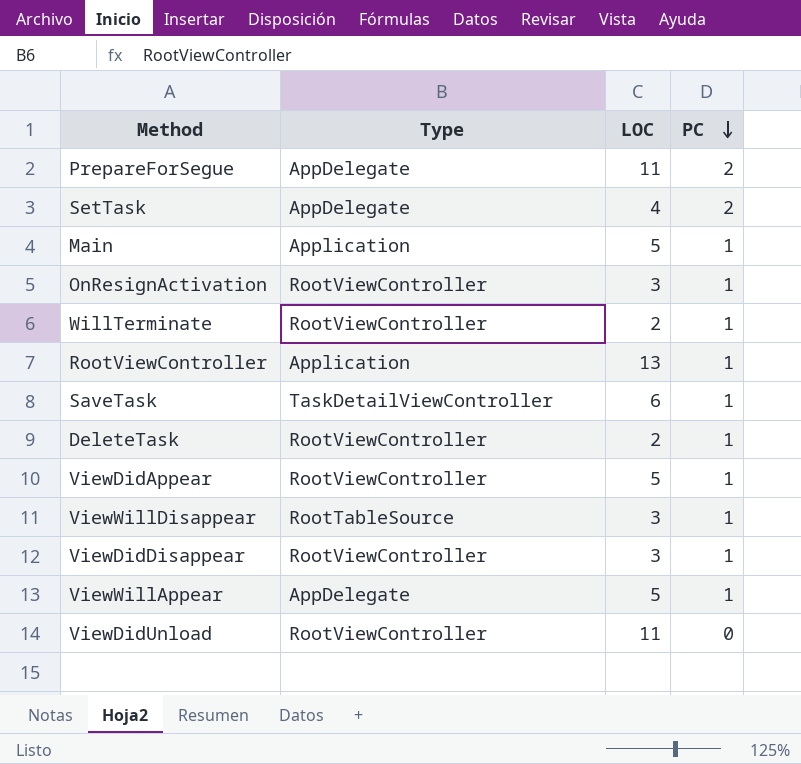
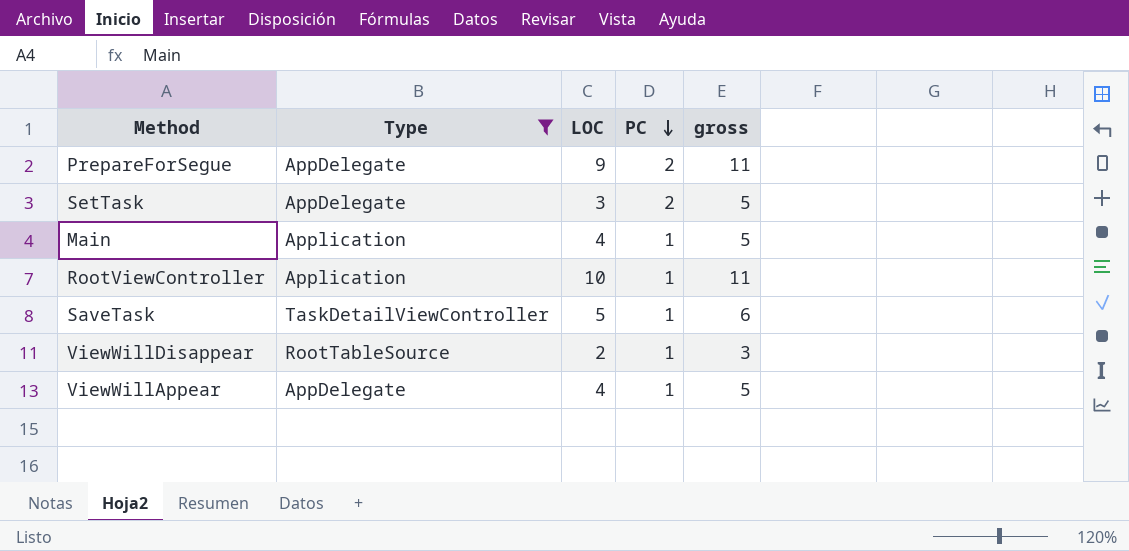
filter: none -> Type != RootViewController
column gross | formula: none -> [LOC] + [PC]
PrepareForSegue | LOC: 11 -> 9
SetTask | LOC: 4 -> 3
Main | LOC: 5 -> 4
RootViewController | LOC: 13 -> 10
SaveTask | LOC: 6 -> 5
ViewWillDisappear | LOC: 3 -> 2
ViewWillAppear | LOC: 5 -> 4

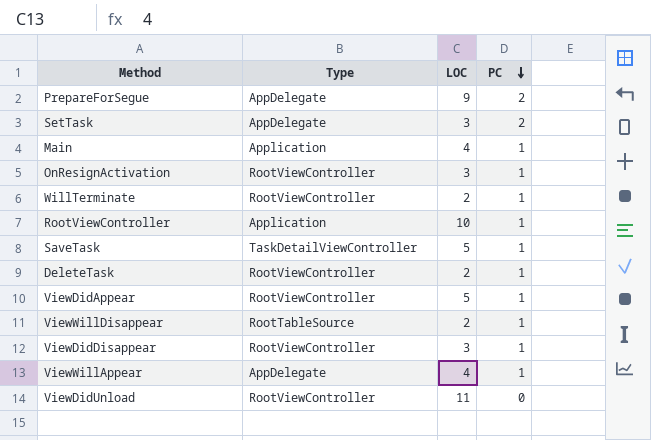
filter: Type != RootViewController -> none
column gross | formula: [LOC] + [PC] -> none

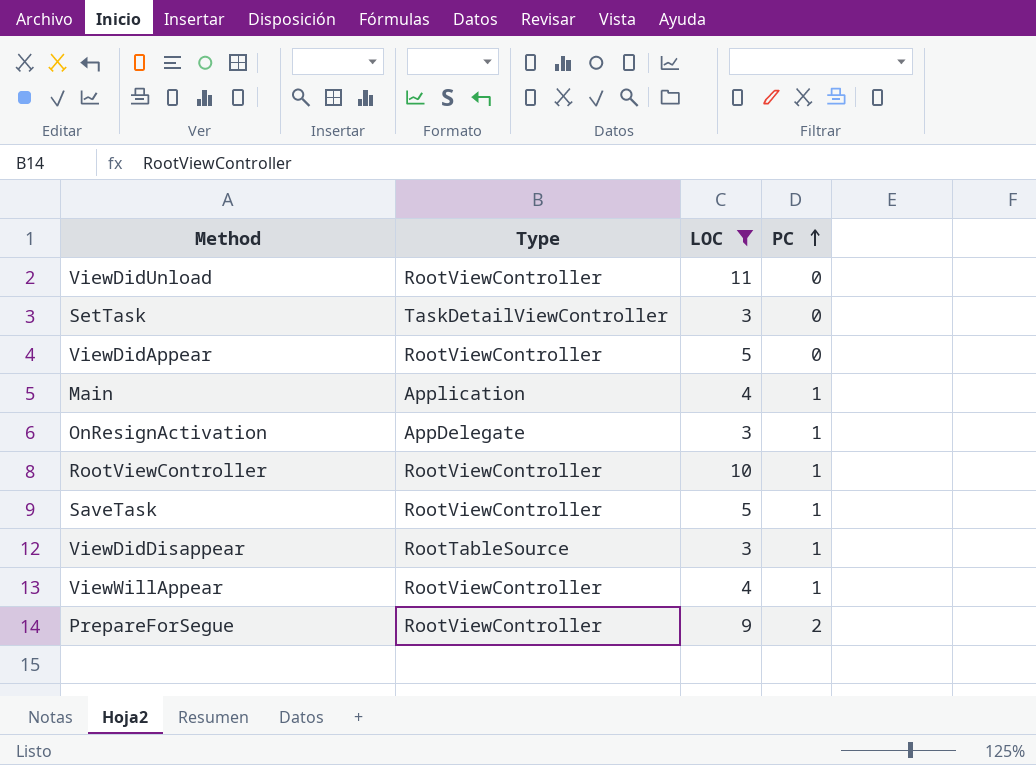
filter: none -> LOC != 2
row order: PC descending -> PC ascending
SetTask | Type: AppDelegate -> TaskDetailViewController
SetTask | PC: 2 -> 0
ViewDidAppear | PC: 1 -> 0
OnResignActivation | Type: RootViewController -> AppDelegate
RootViewController | Type: Application -> RootViewController
SaveTask | Type: TaskDetailViewController -> RootViewController
ViewDidDisappear | Type: RootViewController -> RootTableSource
ViewWillAppear | Type: AppDelegate -> RootViewController
PrepareForSegue | Type: AppDelegate -> RootViewController

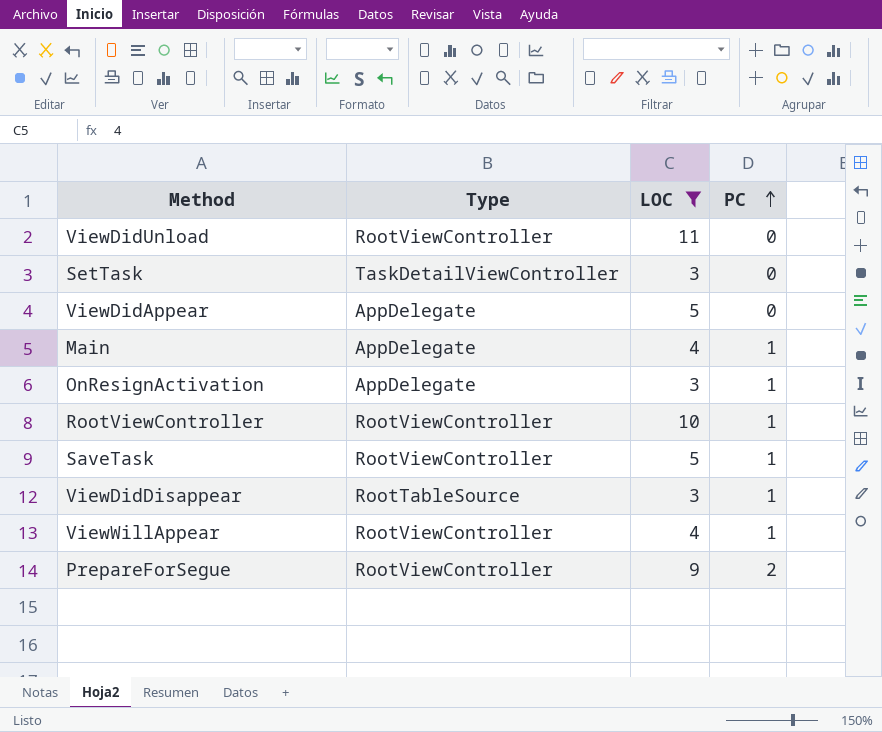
ViewDidAppear | Type: RootViewController -> AppDelegate
Main | Type: Application -> AppDelegate

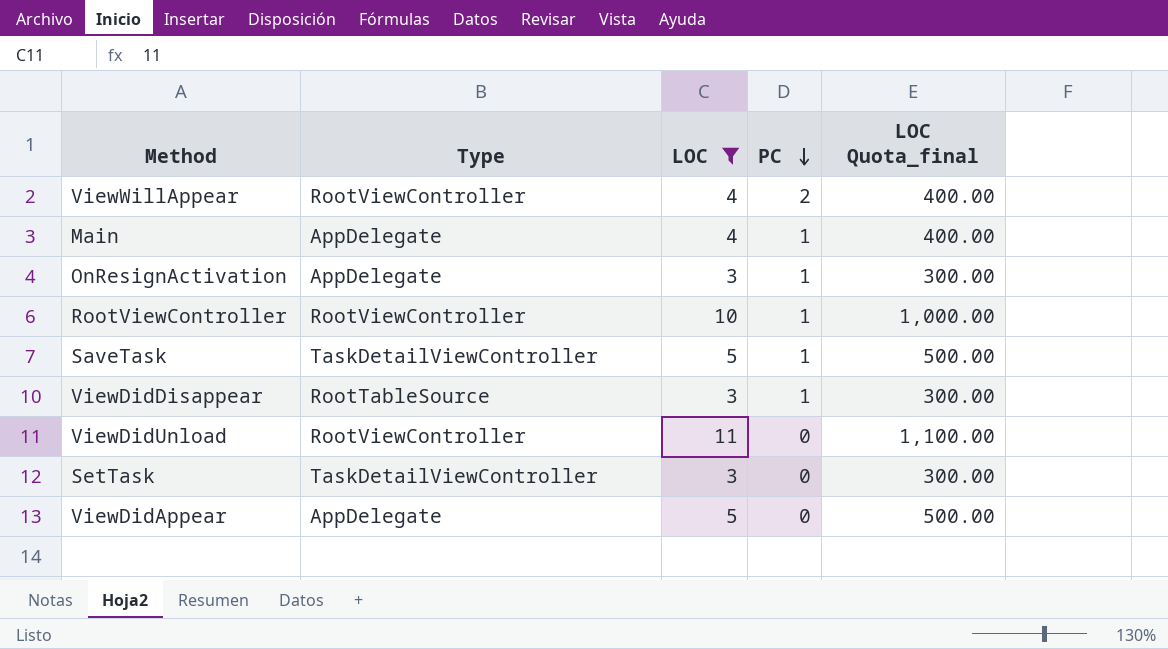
row order: PC ascending -> PC descending
column LOC Quota_final | formula: none -> [LOC] * 100
row PrepareForSegue: RootViewController | 9 | 2 -> none
ViewWillAppear | PC: 1 -> 2
SaveTask | Type: RootViewController -> TaskDetailViewController

